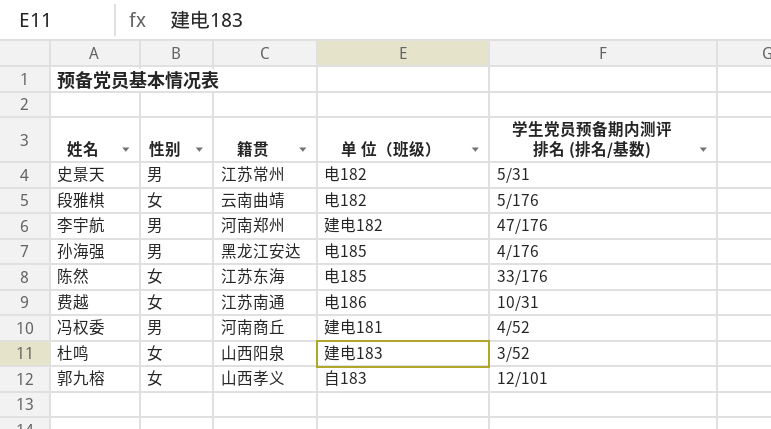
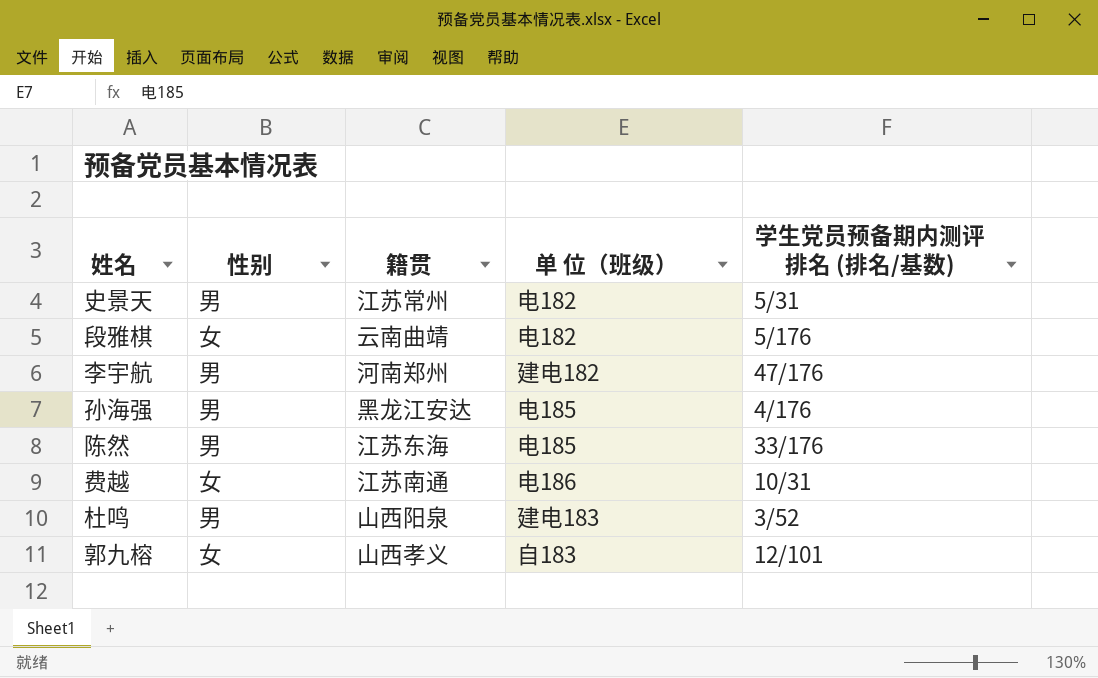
row 冯权委: 男 | 河南商丘 | 建电181 | 4/52 -> none
陈然 | 性别: 女 -> 男
杜鸣 | 性别: 女 -> 男

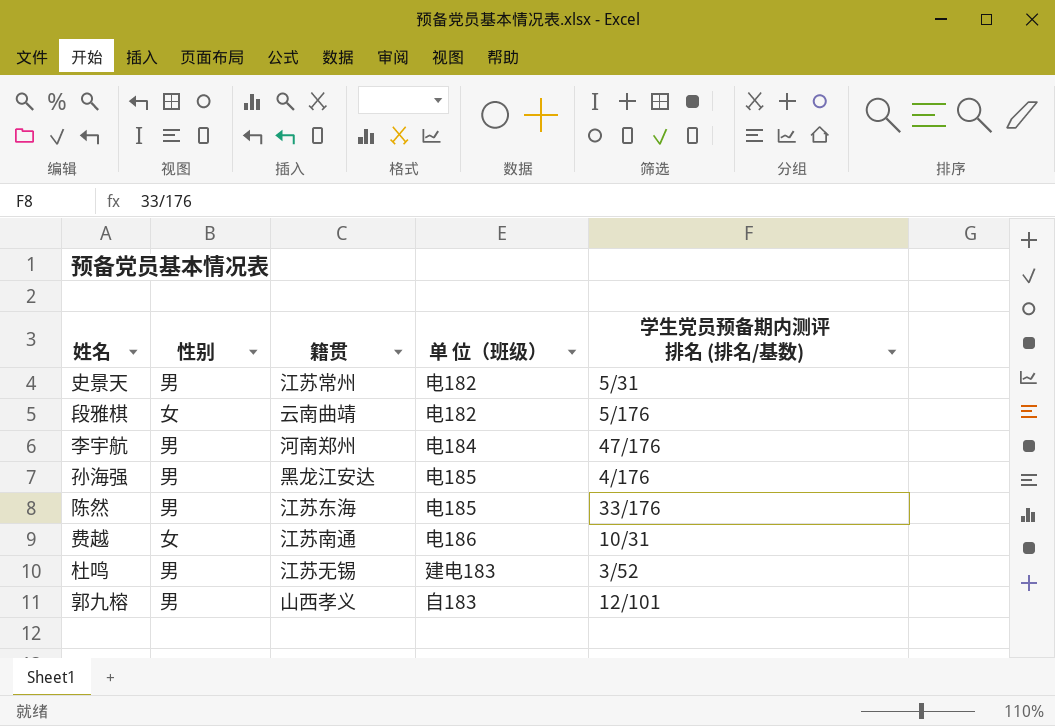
李宇航 | 单 位（班级）: 建电182 -> 电184
杜鸣 | 籍贯: 山西阳泉 -> 江苏无锡
郭九榕 | 性别: 女 -> 男

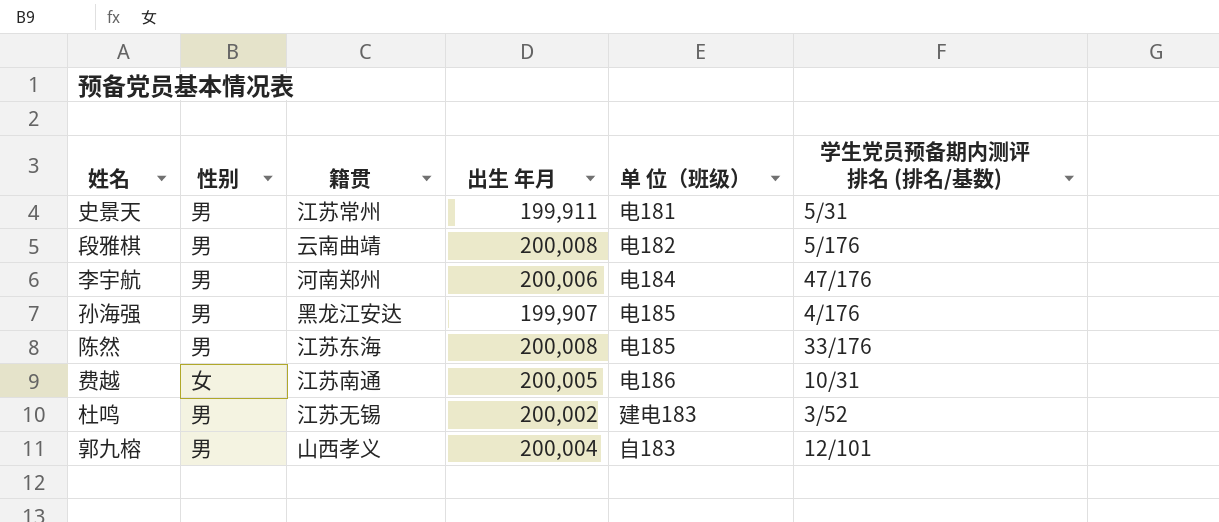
column 出生 年月 | position: none -> 4
史景天 | 单 位（班级）: 电182 -> 电181
段雅棋 | 性别: 女 -> 男

